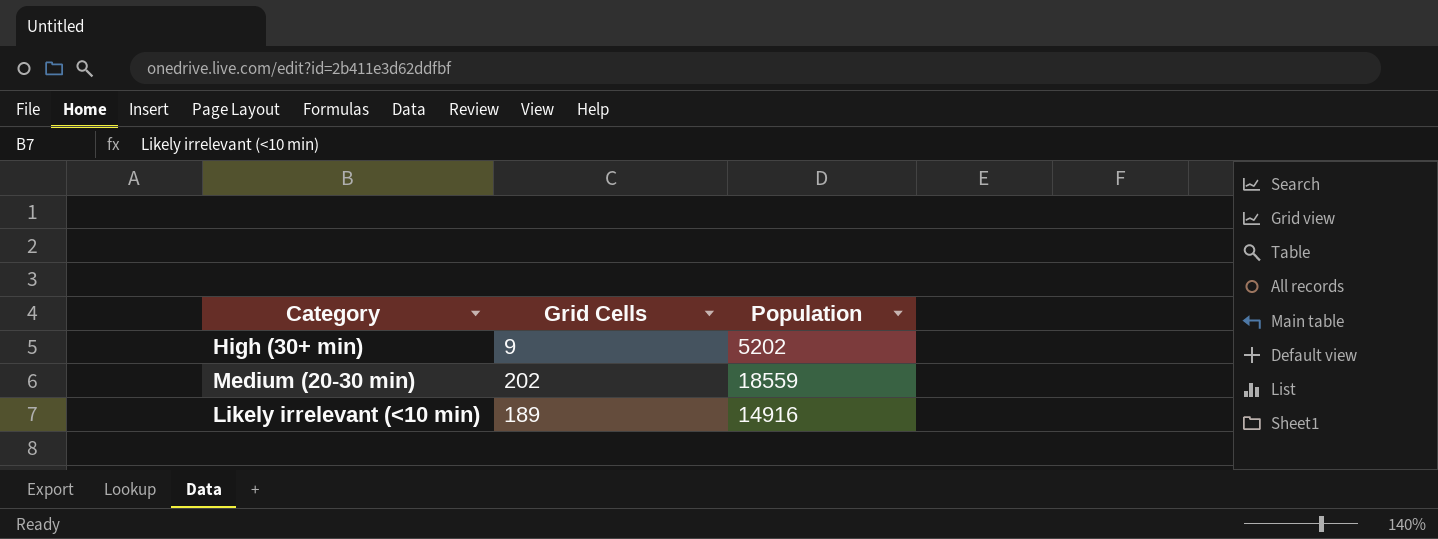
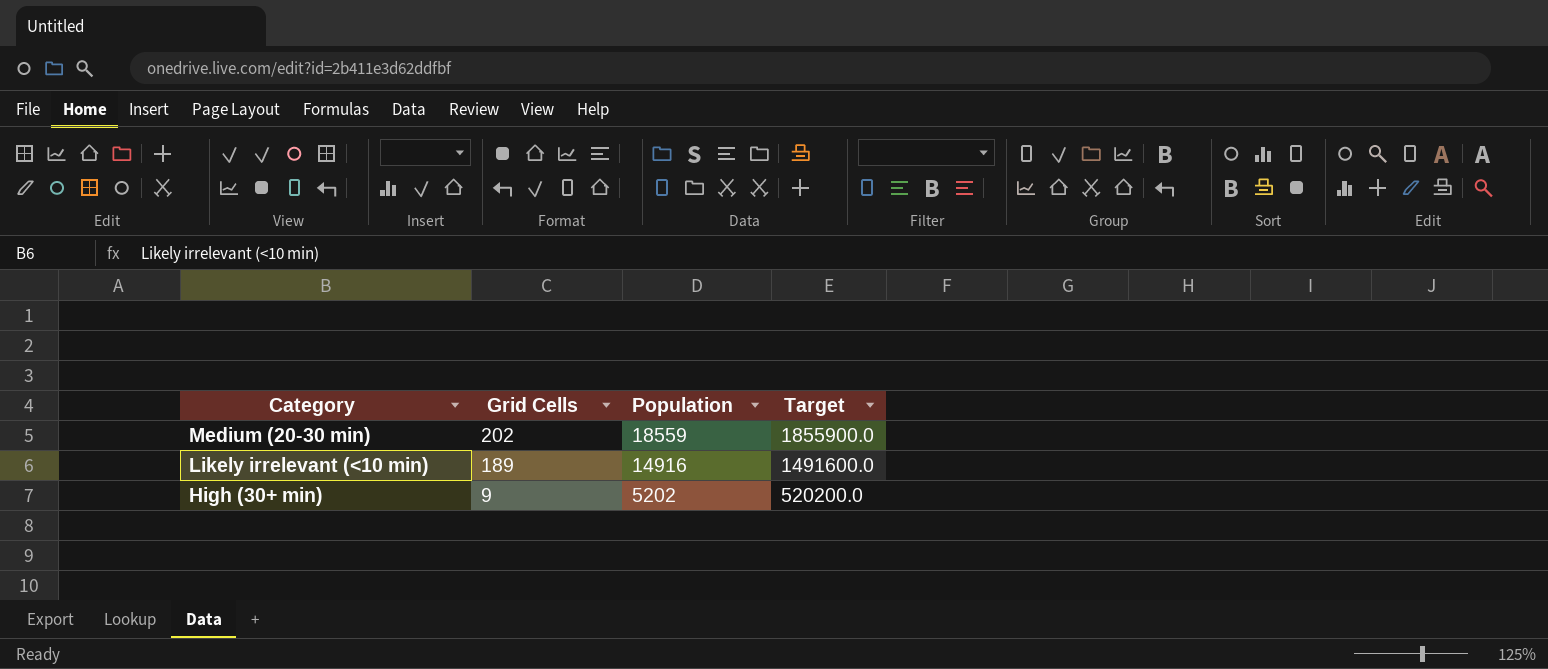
row order: none -> Category descending
column Target | formula: none -> [Population] * 100

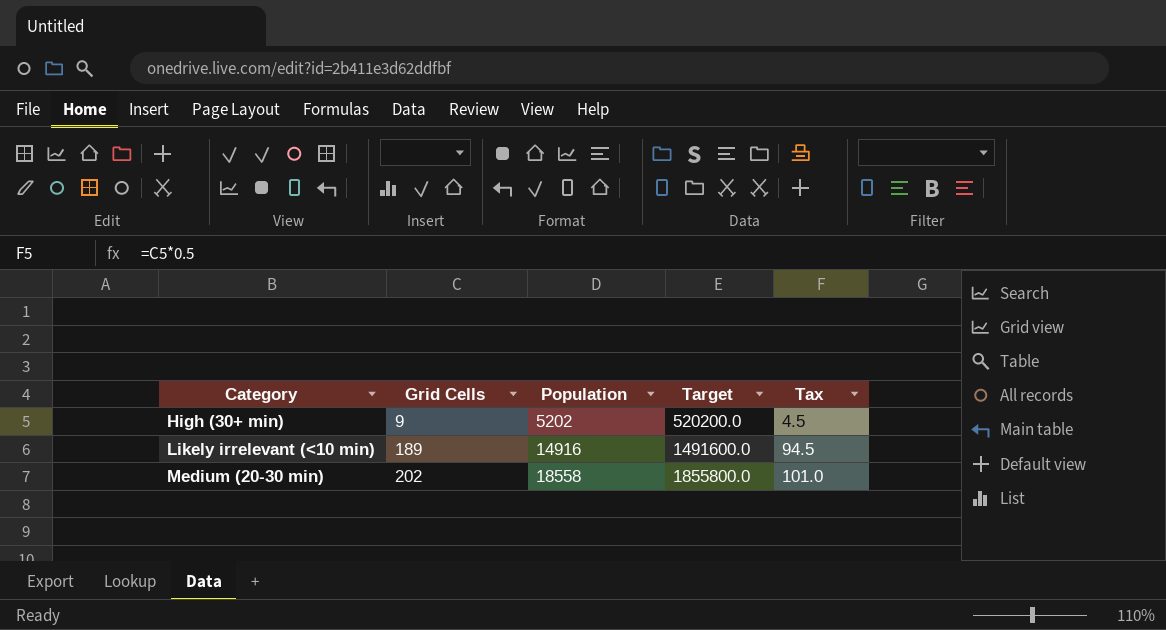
row order: Category descending -> Category ascending
column Tax | formula: none -> [Grid Cells] * 0.5
Medium (20-30 min) | Population: 18559 -> 18558
Medium (20-30 min) | Target: 1855900.0 -> 1855800.0

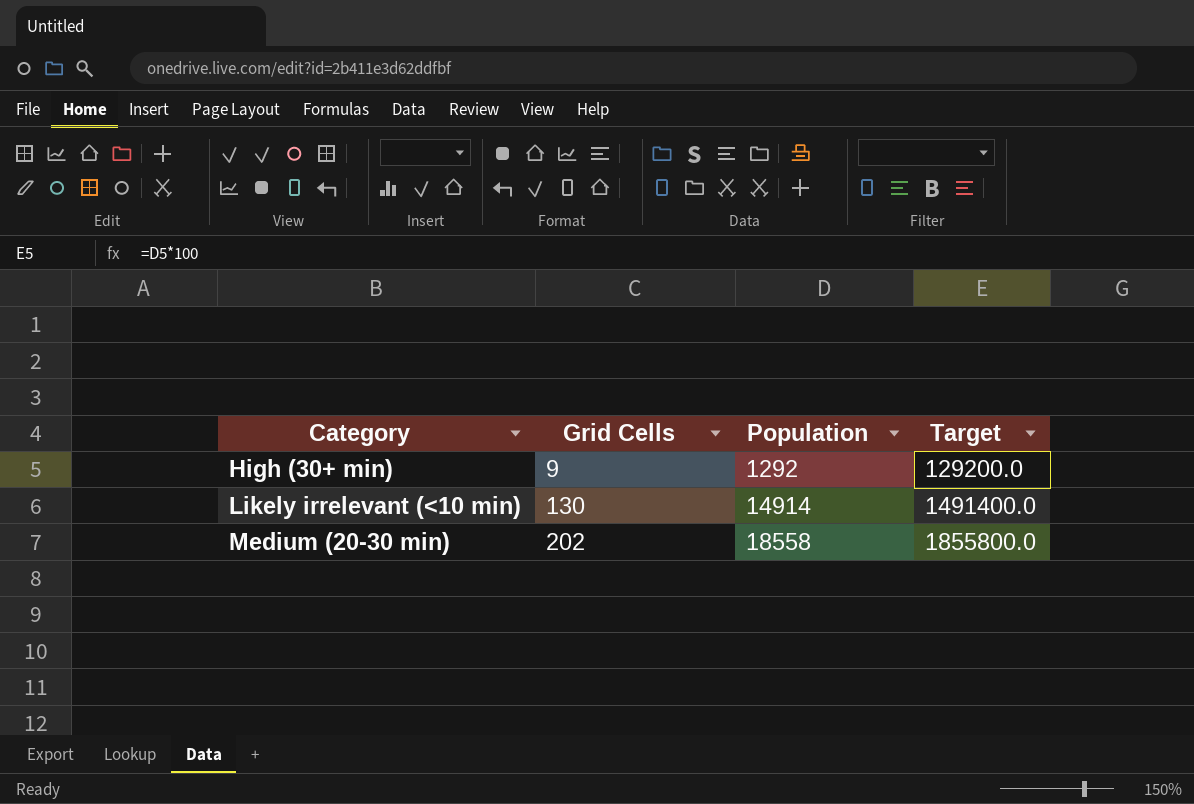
column Tax | formula: [Grid Cells] * 0.5 -> none
High (30+ min) | Population: 5202 -> 1292
High (30+ min) | Target: 520200.0 -> 129200.0
Likely irrelevant (<10 min) | Grid Cells: 189 -> 130
Likely irrelevant (<10 min) | Population: 14916 -> 14914
Likely irrelevant (<10 min) | Target: 1491600.0 -> 1491400.0

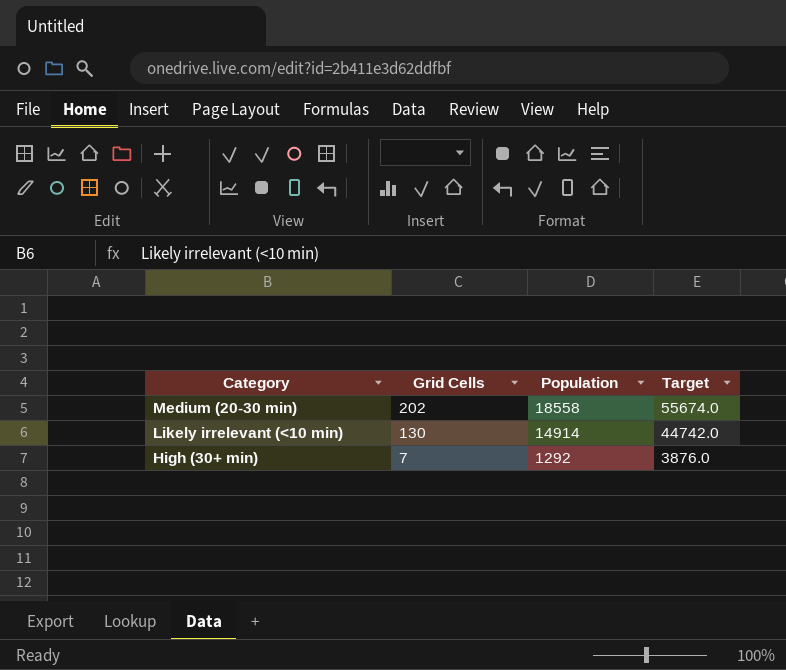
row order: Category ascending -> Category descending
column Target | formula: [Population] * 100 -> [Population] * 3
High (30+ min) | Grid Cells: 9 -> 7

